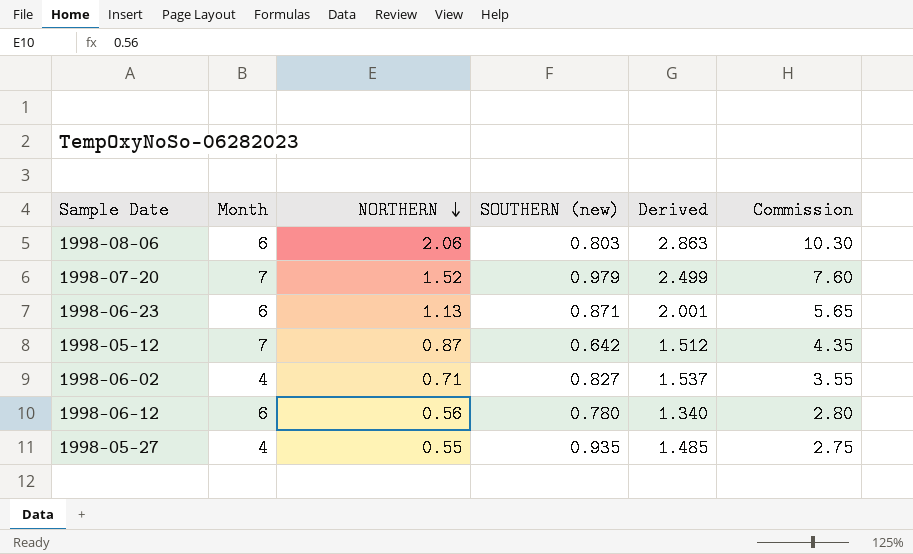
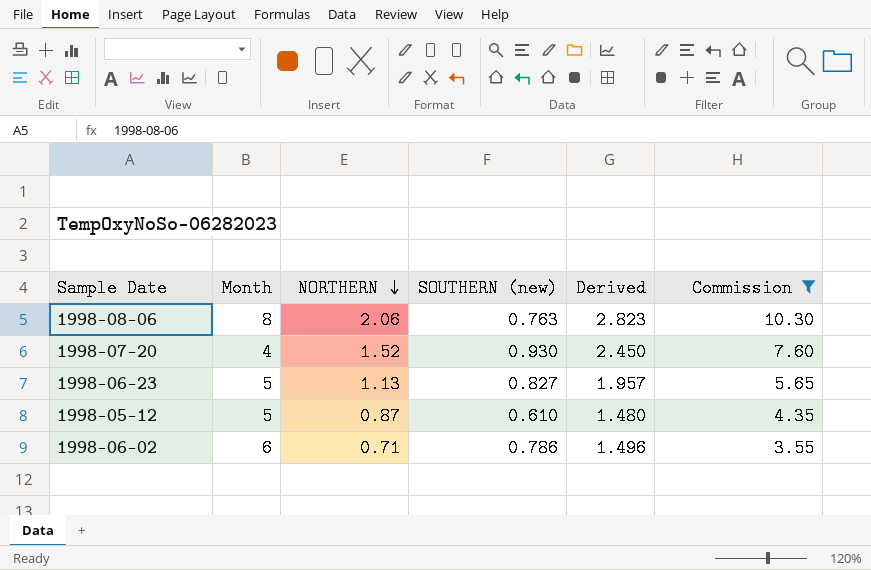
filter: none -> Commission >= 3.55
1998-08-06 | Month: 6 -> 8
1998-08-06 | SOUTHERN (new): 0.803 -> 0.763
1998-08-06 | Derived: 2.863 -> 2.823
1998-07-20 | Month: 7 -> 4
1998-07-20 | SOUTHERN (new): 0.979 -> 0.930
1998-07-20 | Derived: 2.499 -> 2.450
1998-06-23 | Month: 6 -> 5
1998-06-23 | SOUTHERN (new): 0.871 -> 0.827
1998-06-23 | Derived: 2.001 -> 1.957
1998-05-12 | Month: 7 -> 5
1998-05-12 | SOUTHERN (new): 0.642 -> 0.610
1998-05-12 | Derived: 1.512 -> 1.480
1998-06-02 | Month: 4 -> 6
1998-06-02 | SOUTHERN (new): 0.827 -> 0.786
1998-06-02 | Derived: 1.537 -> 1.496

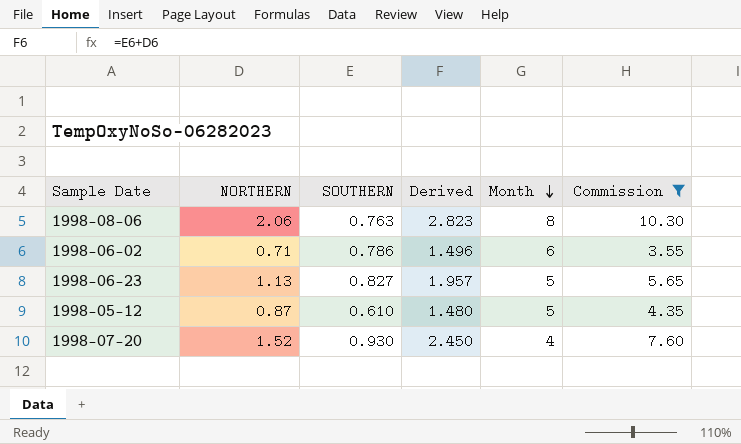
row order: NORTHERN descending -> Month descending
column name: SOUTHERN (new) -> SOUTHERN
column Month | position: 2 -> 5

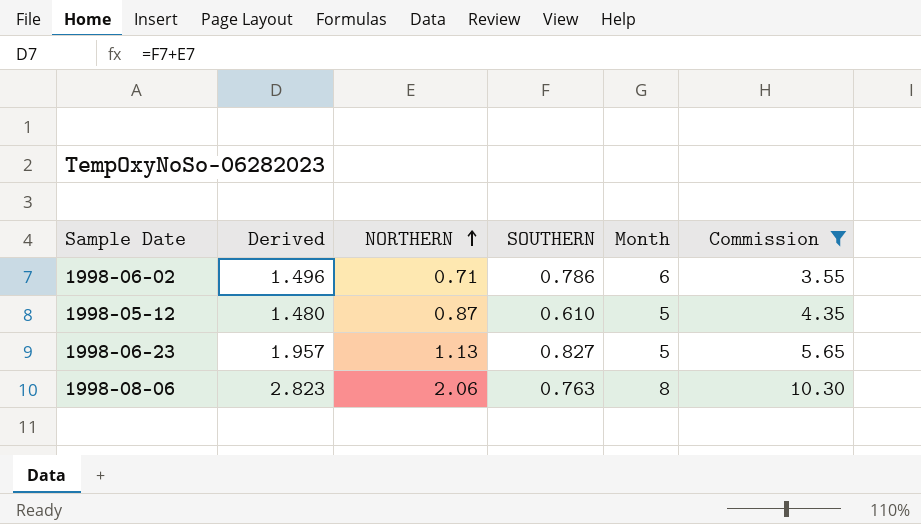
row order: Month descending -> NORTHERN ascending
column Derived | position: 4 -> 2
row 1998-07-20: 1.52 | 0.930 | 2.450 | 4 | 7.60 -> none

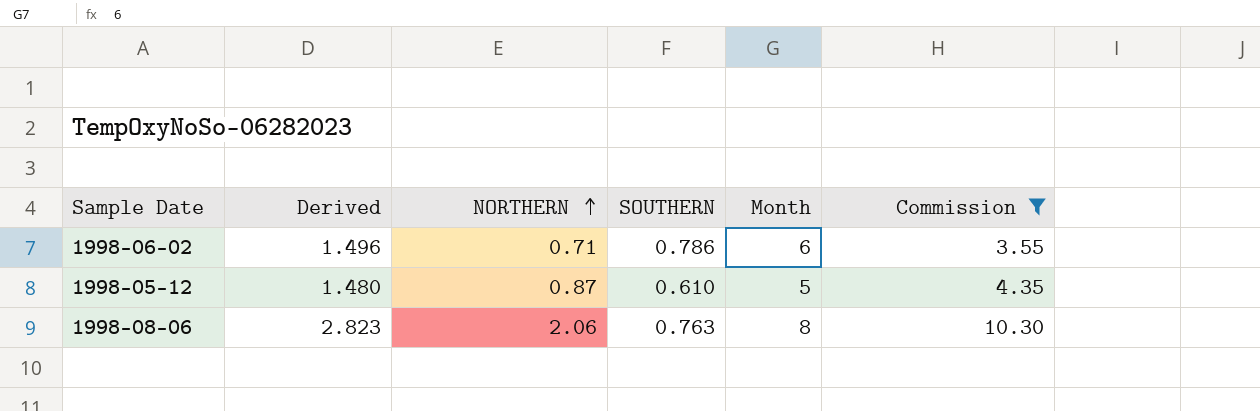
row 1998-06-23: 1.957 | 1.13 | 0.827 | 5 | 5.65 -> none

